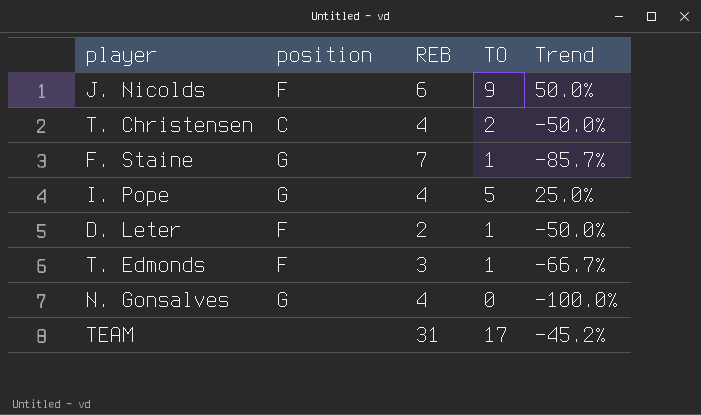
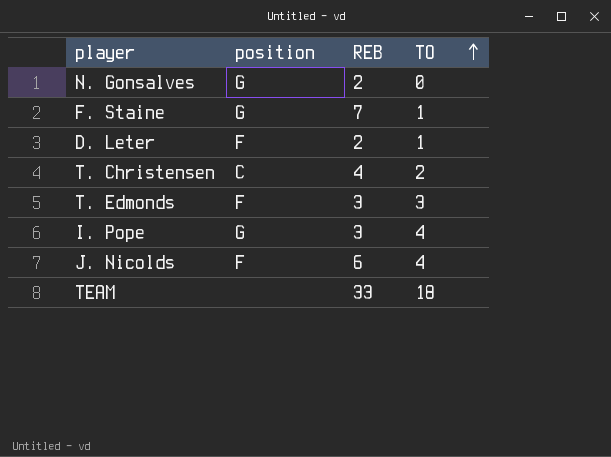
row order: none -> TO ascending
column Trend | formula: ([TO] - [REB]) / [REB] -> none
N. Gonsalves | REB: 4 -> 2
T. Edmonds | TO: 1 -> 3
I. Pope | REB: 4 -> 3
I. Pope | TO: 5 -> 4
J. Nicolds | TO: 9 -> 4
TEAM | REB: 31 -> 33
TEAM | TO: 17 -> 18

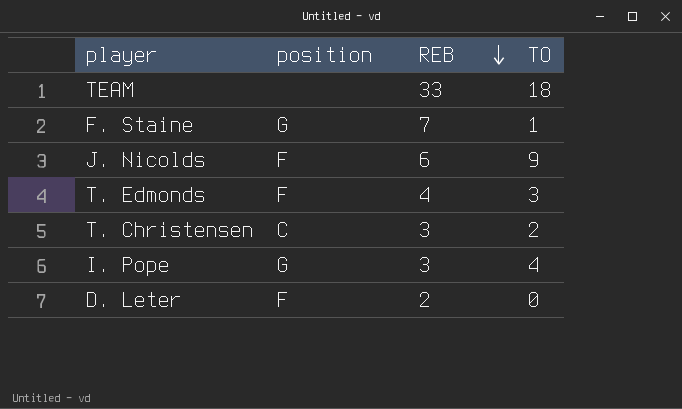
row order: TO ascending -> REB descending
row N. Gonsalves: G | 2 | 0 -> none
J. Nicolds | TO: 4 -> 9
T. Edmonds | REB: 3 -> 4
T. Christensen | REB: 4 -> 3
D. Leter | TO: 1 -> 0

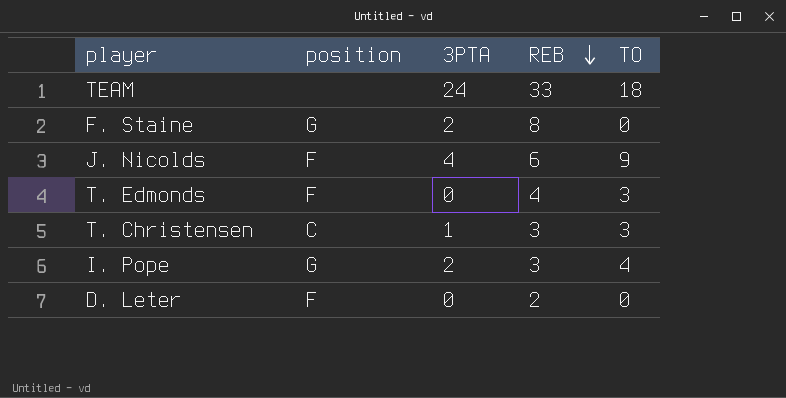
column 3PTA | position: none -> 3
F. Staine | REB: 7 -> 8
F. Staine | TO: 1 -> 0
T. Christensen | TO: 2 -> 3

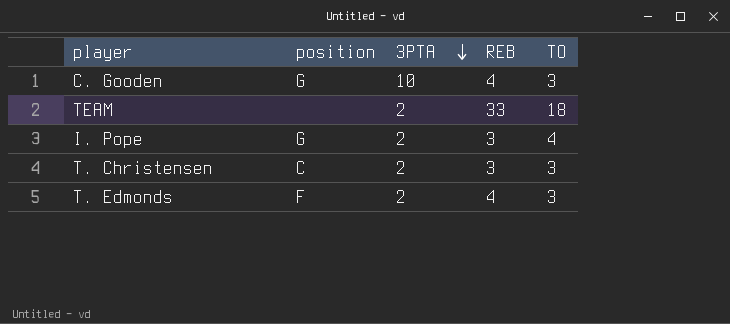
row order: REB descending -> 3PTA descending
row F. Staine: G | 2 | 8 | 0 -> none
row J. Nicolds: F | 4 | 6 | 9 -> none
row D. Leter: F | 0 | 2 | 0 -> none
row C. Gooden: none -> G | 10 | 4 | 3
TEAM | 3PTA: 24 -> 2
T. Christensen | 3PTA: 1 -> 2
T. Edmonds | 3PTA: 0 -> 2

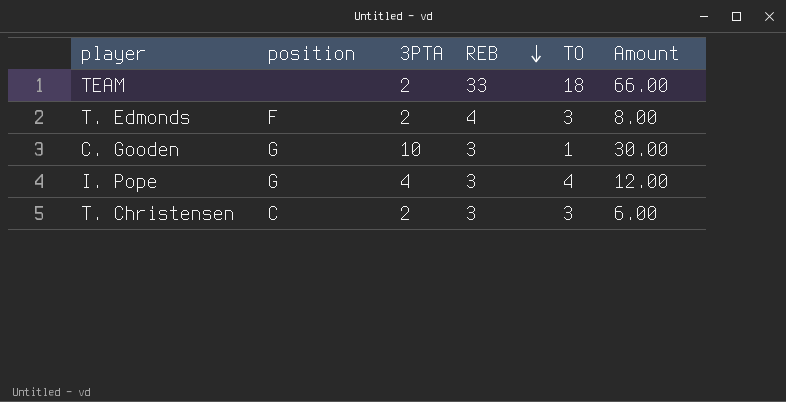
row order: 3PTA descending -> REB descending
column Amount | formula: none -> [3PTA] * [REB]
C. Gooden | REB: 4 -> 3
C. Gooden | TO: 3 -> 1
I. Pope | 3PTA: 2 -> 4

